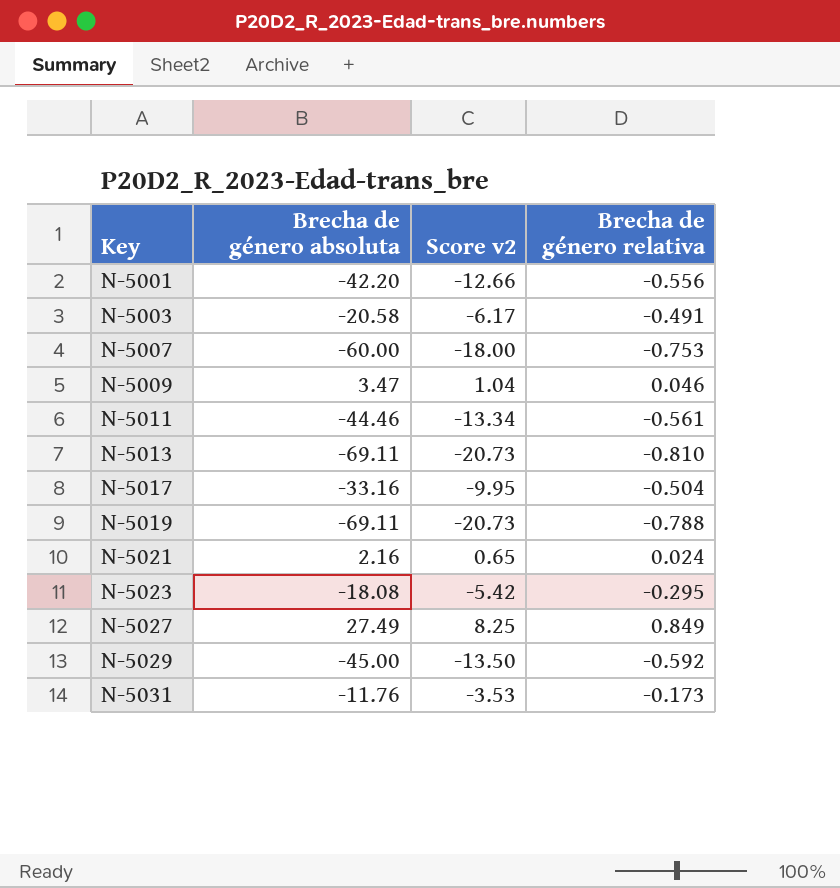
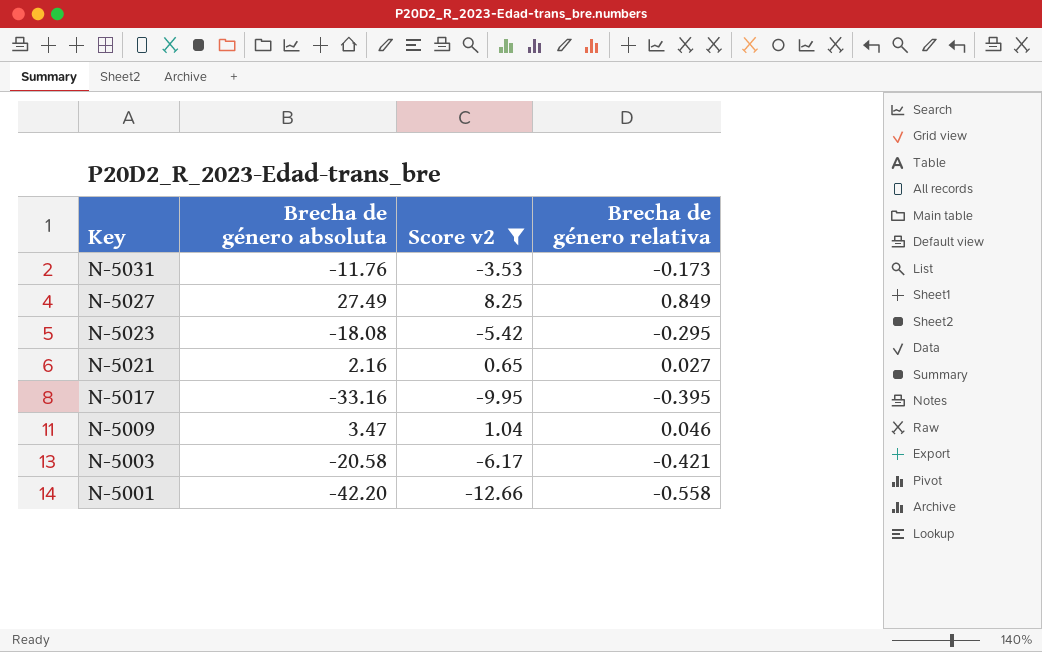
filter: none -> Score v2 >= -12.66
row order: Key ascending -> Key descending
N-5021 | Brecha de género relativa: 0.024 -> 0.027
N-5017 | Brecha de género relativa: -0.504 -> -0.395
N-5003 | Brecha de género relativa: -0.491 -> -0.421
N-5001 | Brecha de género relativa: -0.556 -> -0.558

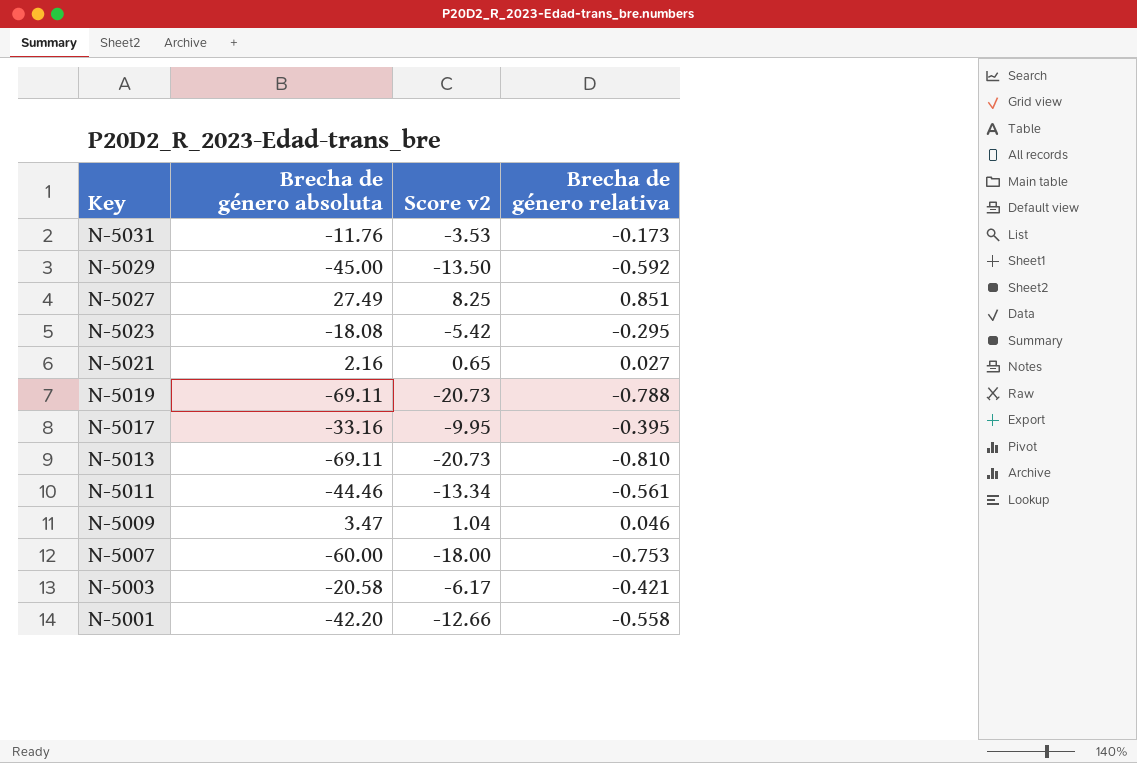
filter: Score v2 >= -12.66 -> none
N-5027 | Brecha de género relativa: 0.849 -> 0.851

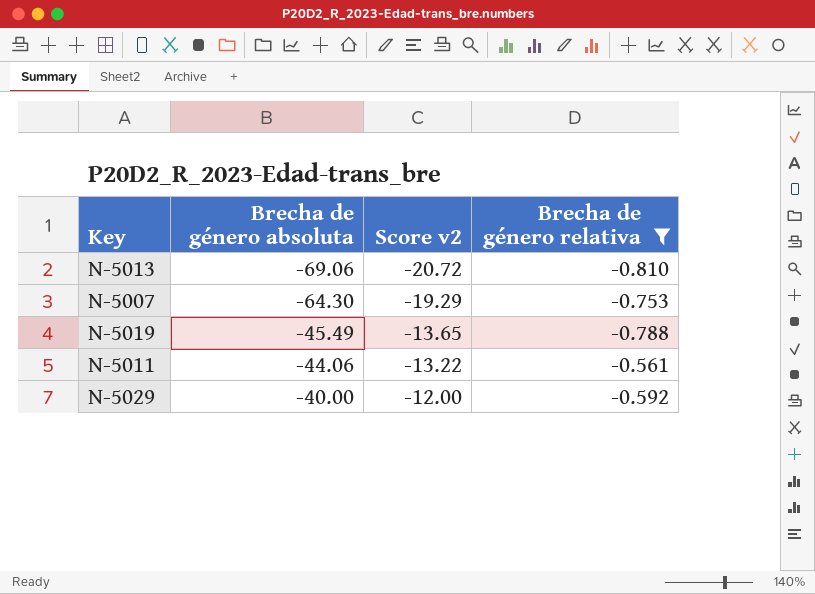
filter: none -> Brecha de género relativa <= -0.561
row order: Key descending -> Brecha de género absoluta ascending
N-5013 | Brecha de género absoluta: -69.11 -> -69.06
N-5013 | Score v2: -20.73 -> -20.72
N-5007 | Brecha de género absoluta: -60.00 -> -64.30
N-5007 | Score v2: -18.00 -> -19.29
N-5019 | Brecha de género absoluta: -69.11 -> -45.49
N-5019 | Score v2: -20.73 -> -13.65
N-5011 | Brecha de género absoluta: -44.46 -> -44.06
N-5011 | Score v2: -13.34 -> -13.22
N-5029 | Brecha de género absoluta: -45.00 -> -40.00
N-5029 | Score v2: -13.50 -> -12.00

